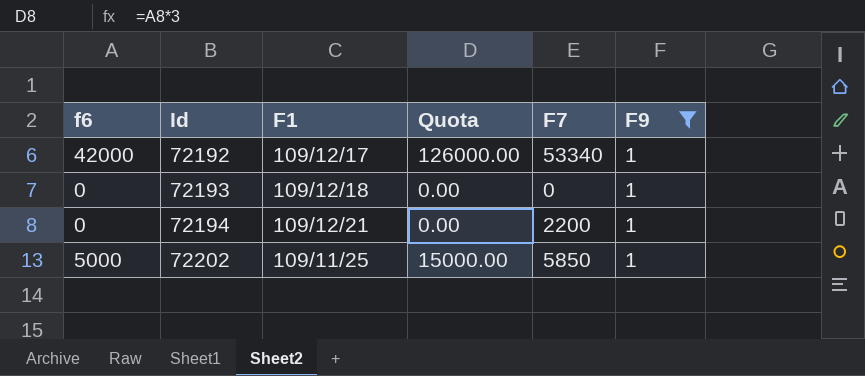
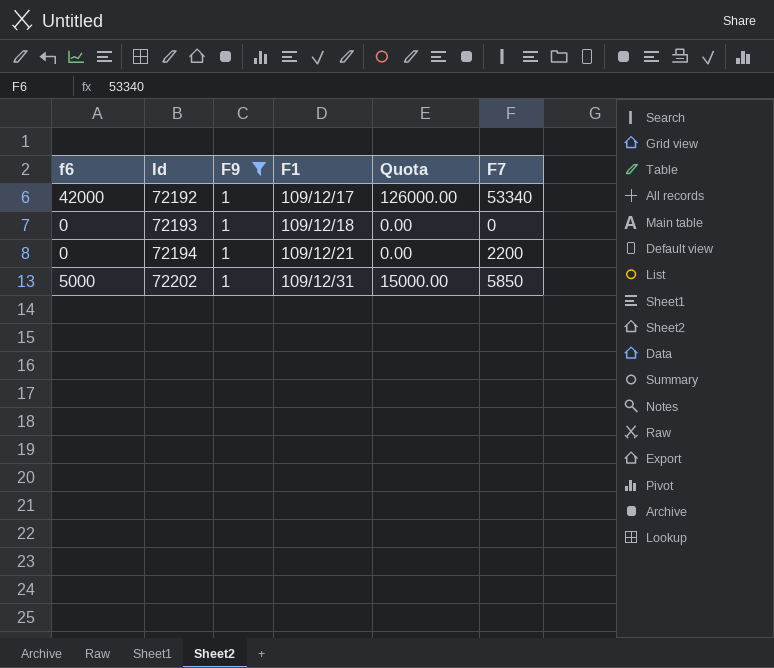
column F9 | position: 6 -> 3
72202 | F1: 109/11/25 -> 109/12/31

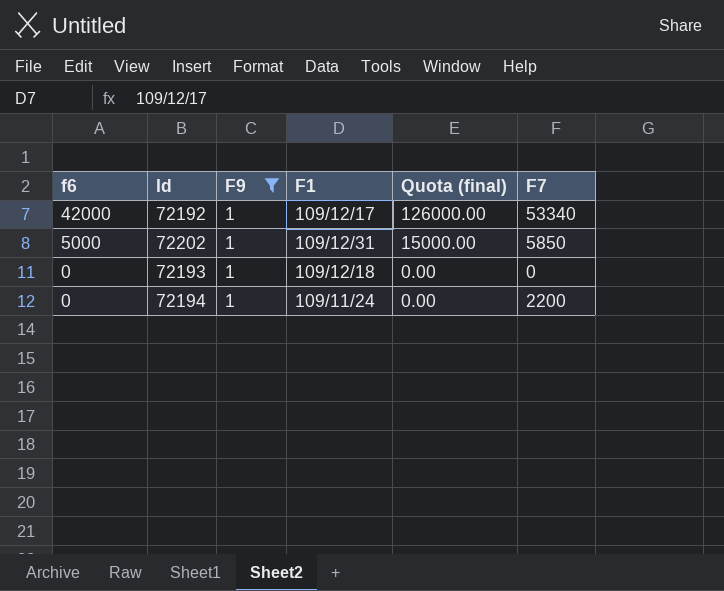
row order: Id ascending -> f6 descending
column name: Quota -> Quota (final)
72194 | F1: 109/12/21 -> 109/11/24

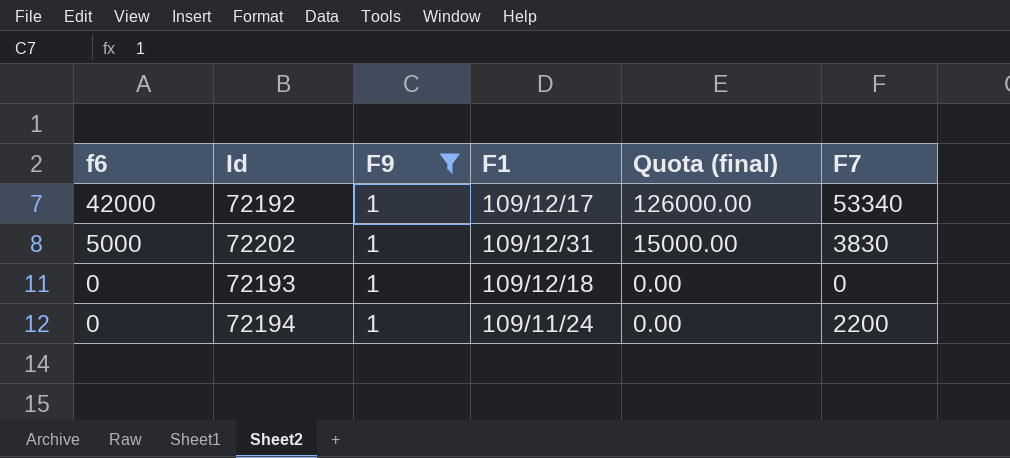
72202 | F7: 5850 -> 3830

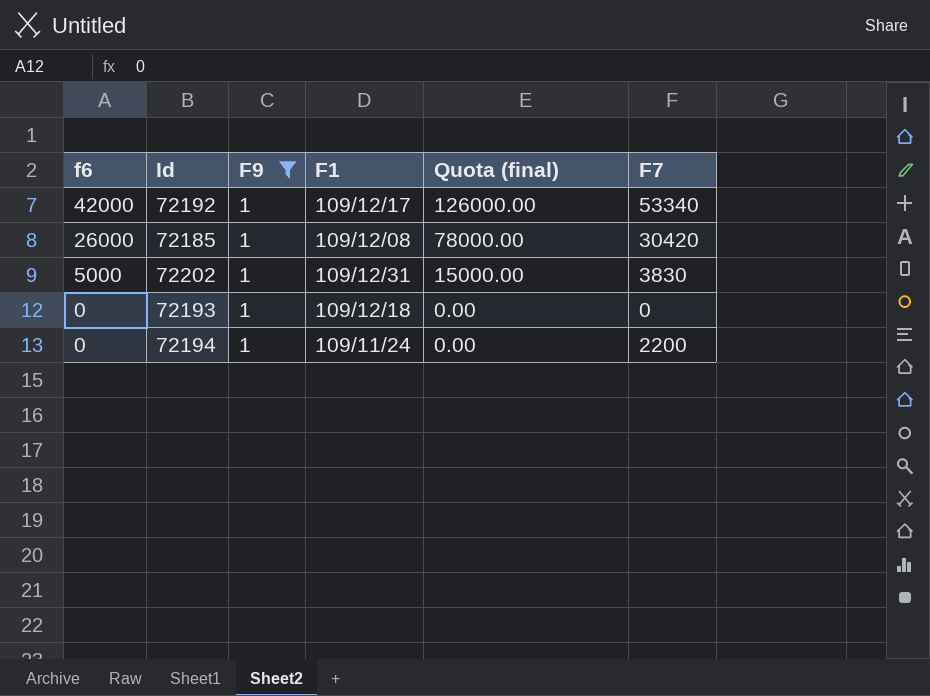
row 72185: none -> 26000 | 1 | 109/12/08 | 78000.00 | 30420

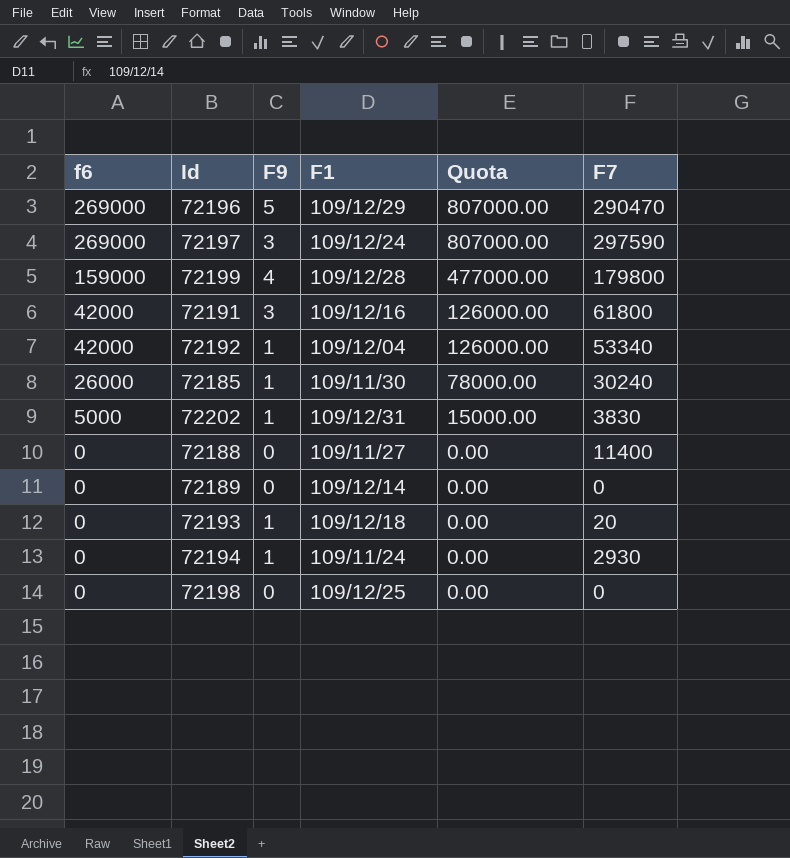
filter: F9 = 1 -> none
column name: Quota (final) -> Quota
72192 | F1: 109/12/17 -> 109/12/04
72185 | F1: 109/12/08 -> 109/11/30
72185 | F7: 30420 -> 30240
72193 | F7: 0 -> 20
72194 | F7: 2200 -> 2930

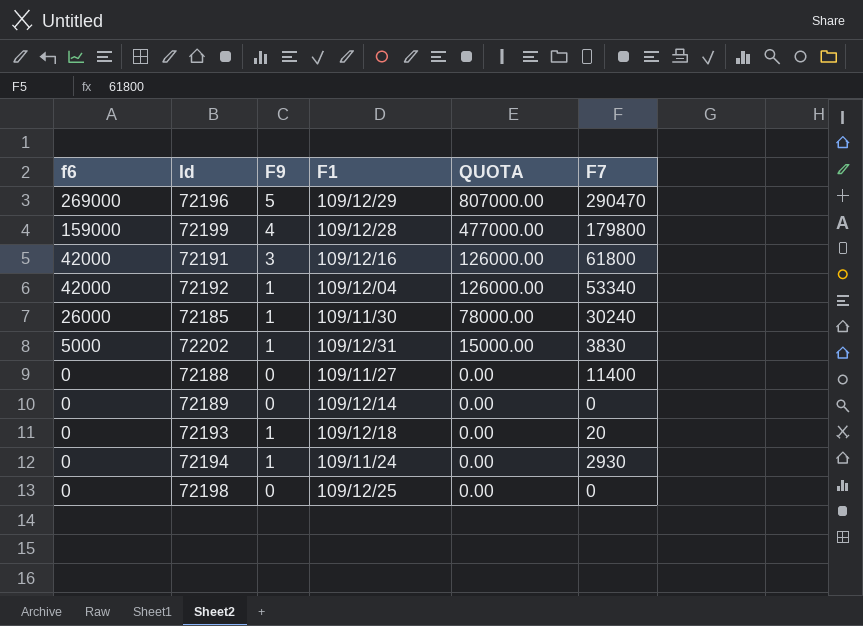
column name: Quota -> QUOTA
row 72197: 269000 | 3 | 109/12/24 | 807000.00 | 297590 -> none

